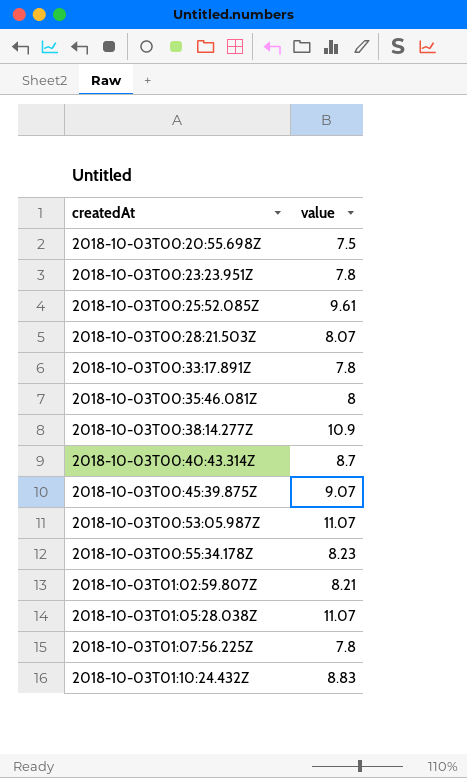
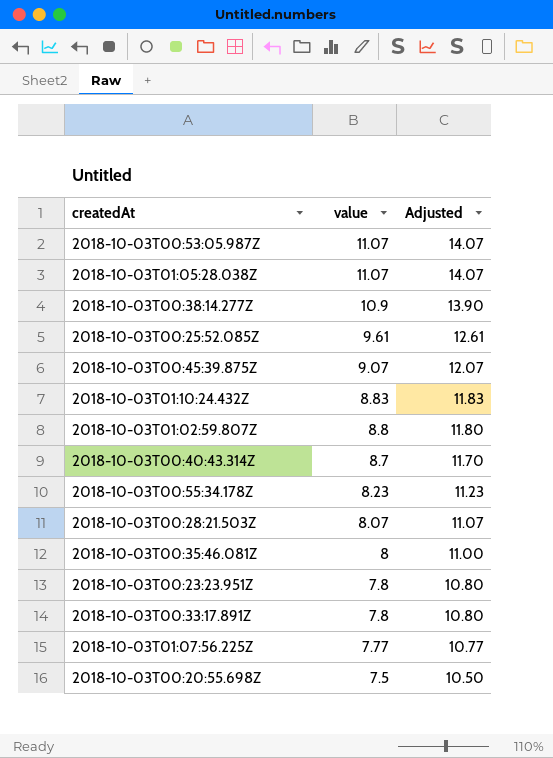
row order: createdAt ascending -> value descending
column Adjusted | formula: none -> [value] + 3
2018-10-03T01:02:59.807Z | value: 8.21 -> 8.8
2018-10-03T01:07:56.225Z | value: 7.8 -> 7.77

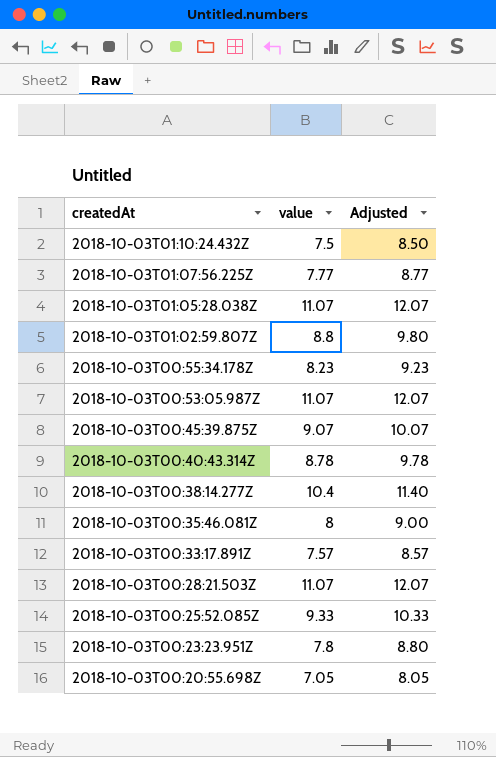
row order: value descending -> createdAt descending
column Adjusted | formula: [value] + 3 -> [value] + 1
2018-10-03T01:10:24.432Z | value: 8.83 -> 7.5
2018-10-03T00:40:43.314Z | value: 8.7 -> 8.78
2018-10-03T00:38:14.277Z | value: 10.9 -> 10.4
2018-10-03T00:33:17.891Z | value: 7.8 -> 7.57
2018-10-03T00:28:21.503Z | value: 8.07 -> 11.07
2018-10-03T00:25:52.085Z | value: 9.61 -> 9.33
2018-10-03T00:20:55.698Z | value: 7.5 -> 7.05

